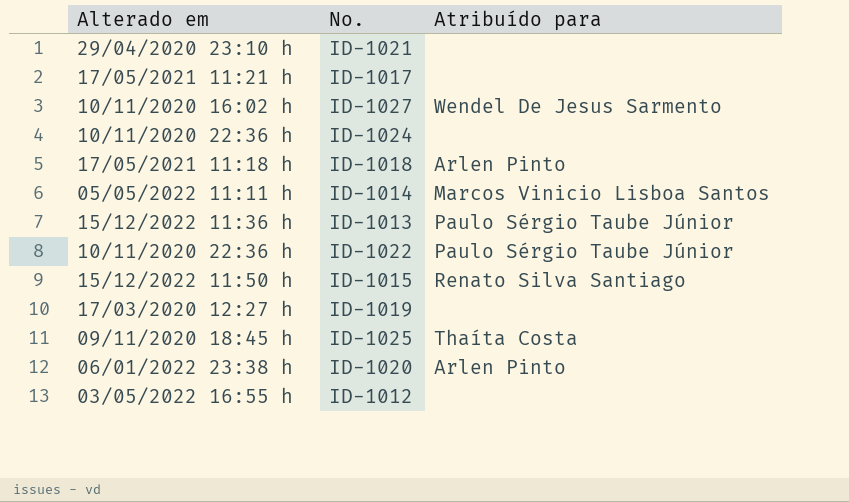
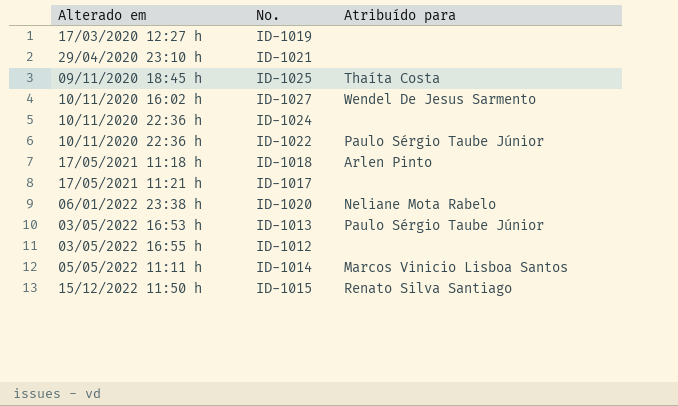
row order: none -> Alterado em ascending
ID-1020 | Atribuído para: Arlen Pinto -> Neliane Mota Rabelo
ID-1013 | Alterado em: 15/12/2022 11:36 h -> 03/05/2022 16:53 h

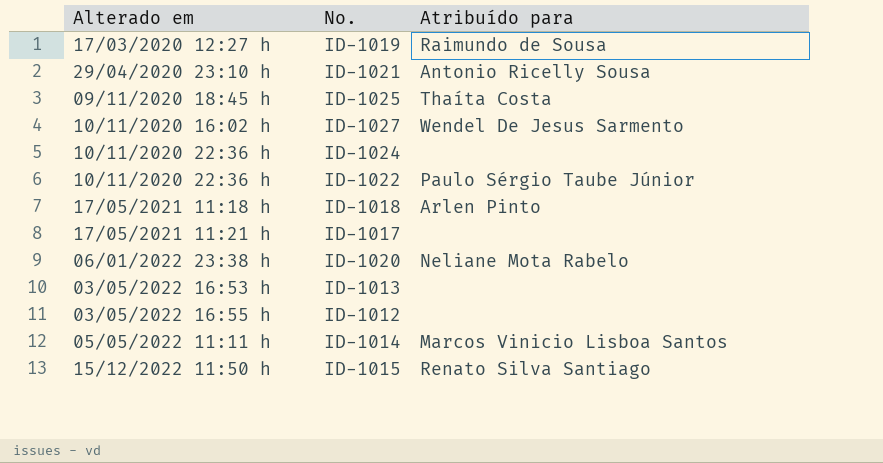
ID-1019 | Atribuído para: none -> Raimundo de Sousa
ID-1021 | Atribuído para: none -> Antonio Ricelly Sousa
ID-1013 | Atribuído para: Paulo Sérgio Taube Júnior -> none

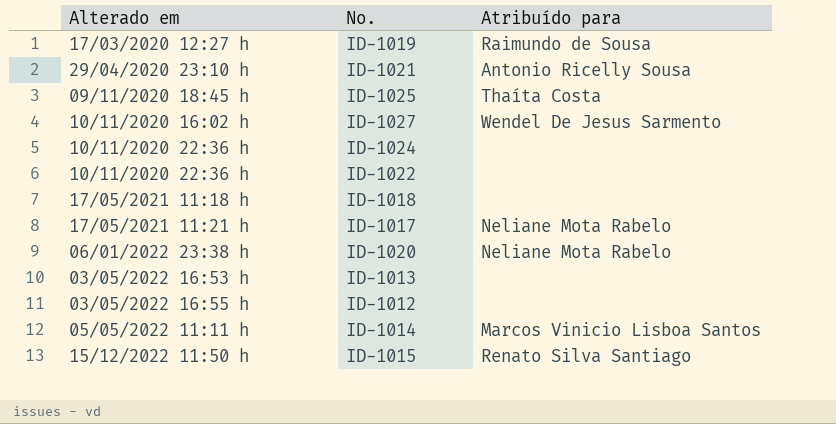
ID-1022 | Atribuído para: Paulo Sérgio Taube Júnior -> none
ID-1018 | Atribuído para: Arlen Pinto -> none
ID-1017 | Atribuído para: none -> Neliane Mota Rabelo

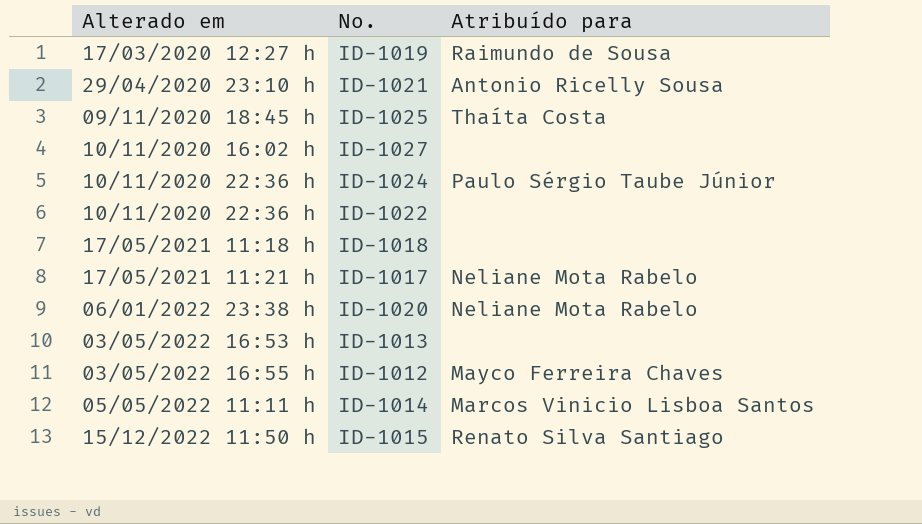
ID-1027 | Atribuído para: Wendel De Jesus Sarmento -> none
ID-1024 | Atribuído para: none -> Paulo Sérgio Taube Júnior
ID-1012 | Atribuído para: none -> Mayco Ferreira Chaves

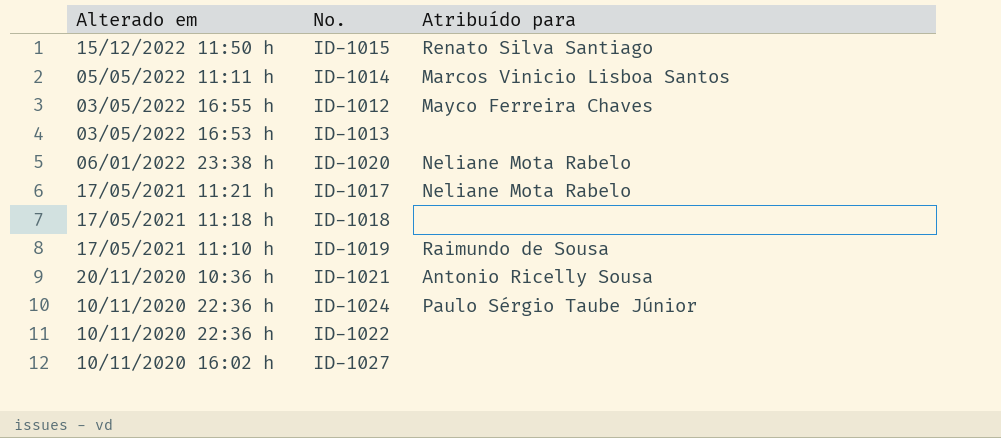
row order: Alterado em ascending -> Alterado em descending
row ID-1025: 09/11/2020 18:45 h | Thaíta Costa -> none
ID-1019 | Alterado em: 17/03/2020 12:27 h -> 17/05/2021 11:10 h
ID-1021 | Alterado em: 29/04/2020 23:10 h -> 20/11/2020 10:36 h

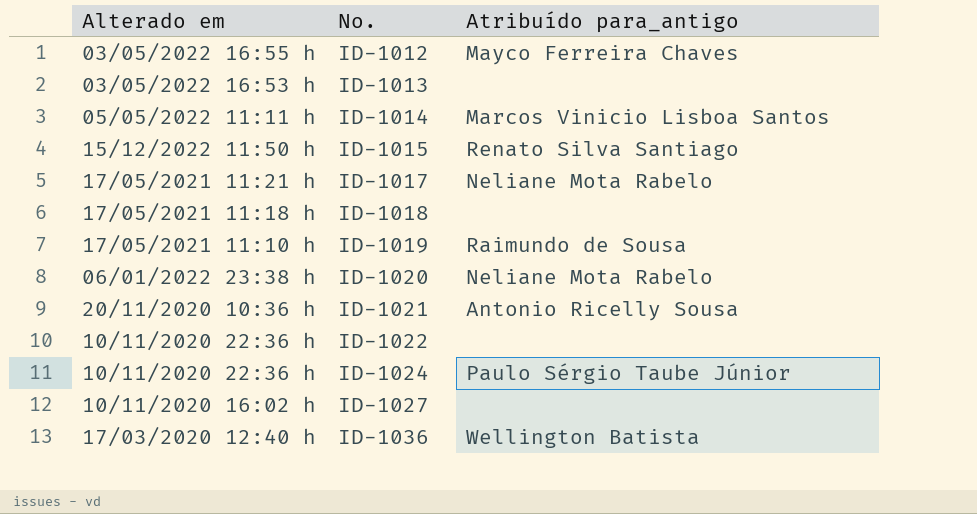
row order: Alterado em descending -> No. ascending
column name: Atribuído para -> Atribuído para_antigo
row ID-1036: none -> 17/03/2020 12:40 h | Wellington Batista

